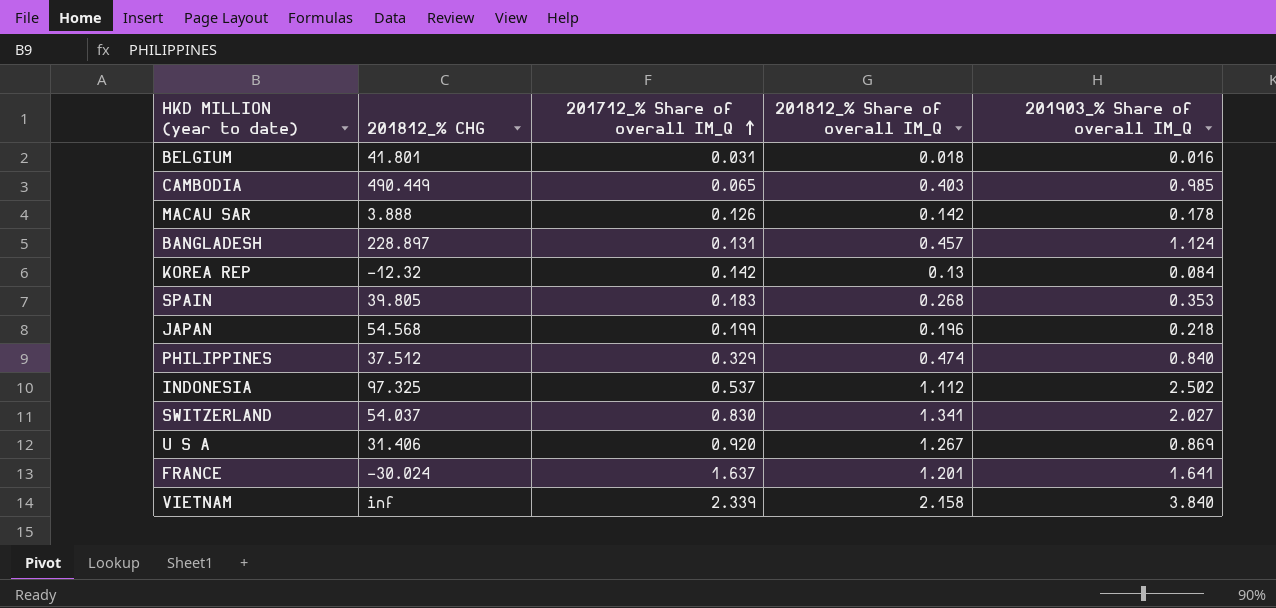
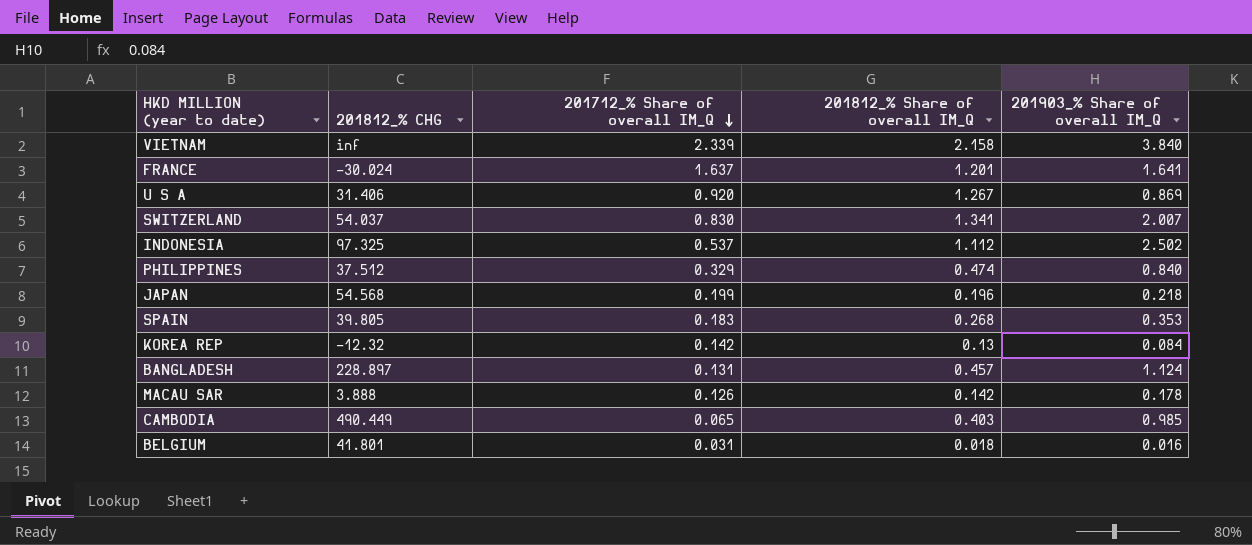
row order: 201712_% Share of overall IM_Q ascending -> 201712_% Share of overall IM_Q descending
SWITZERLAND | 201903_% Share of overall IM_Q: 2.027 -> 2.007

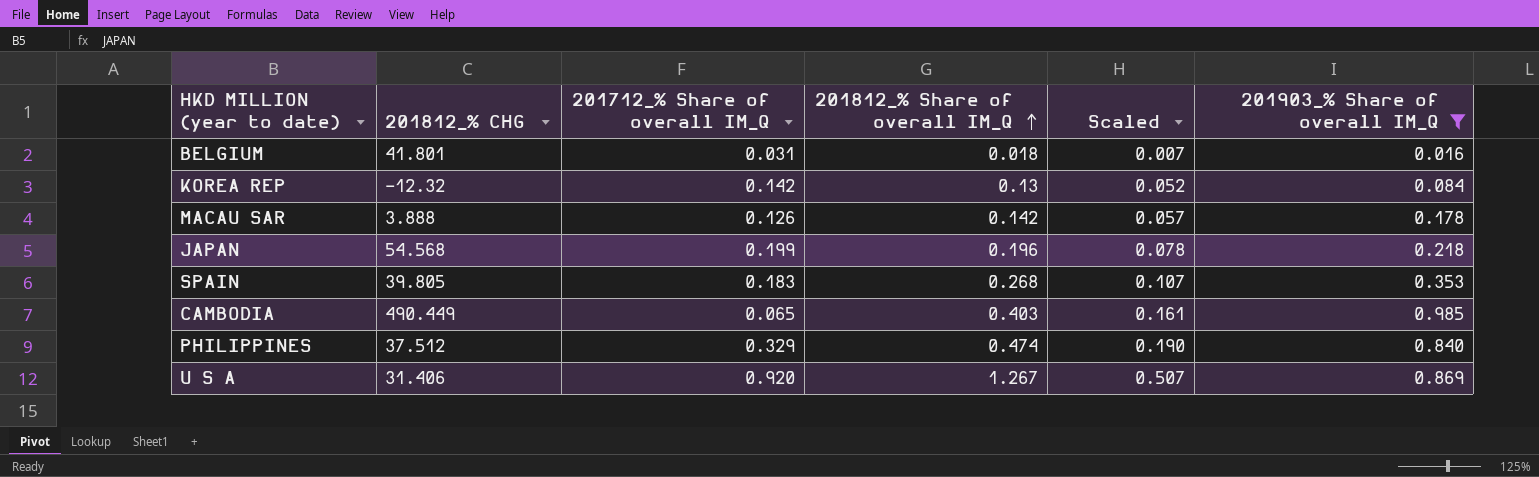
filter: none -> 201903_% Share of overall IM_Q <= 0.985
row order: 201712_% Share of overall IM_Q descending -> 201812_% Share of overall IM_Q ascending
column Scaled | formula: none -> [201812_% Share of overall IM_Q] * 0.4

